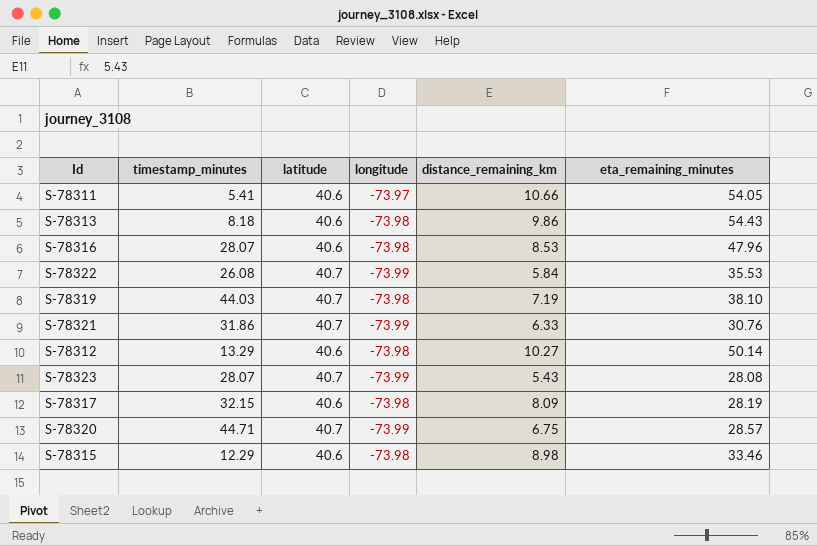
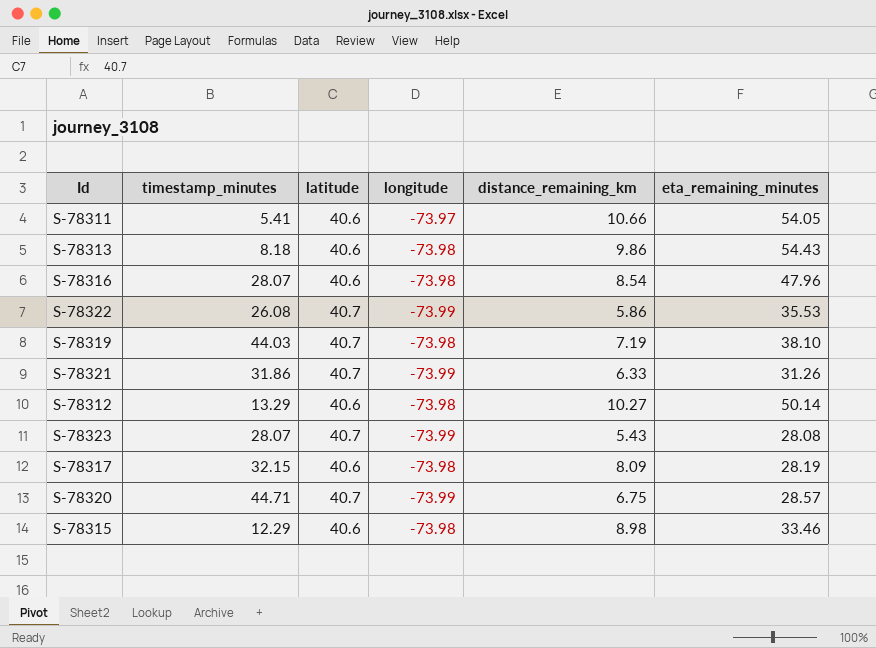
S-78316 | distance_remaining_km: 8.53 -> 8.54
S-78322 | distance_remaining_km: 5.84 -> 5.86
S-78321 | eta_remaining_minutes: 30.76 -> 31.26

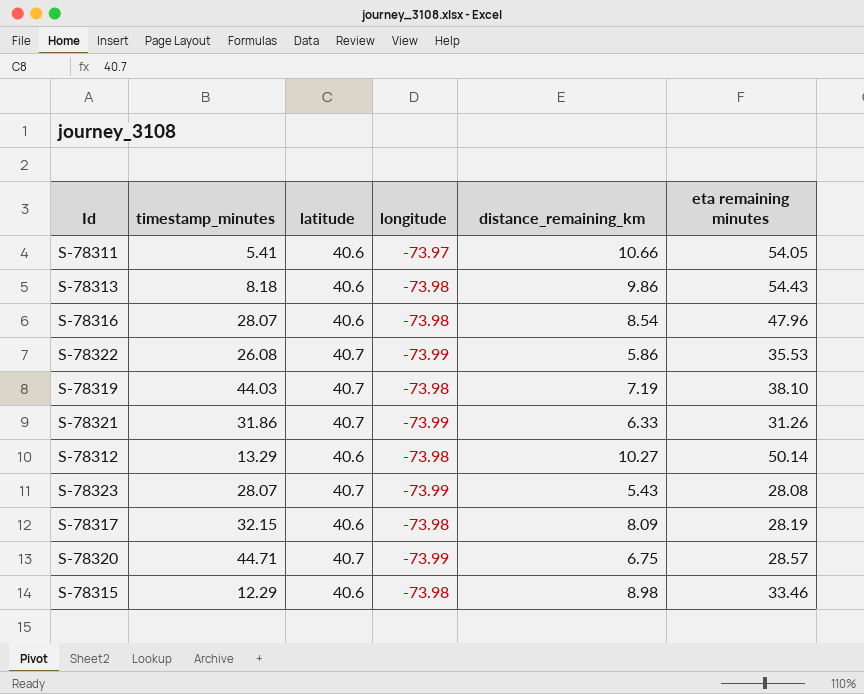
column name: eta_remaining_minutes -> eta remaining minutes

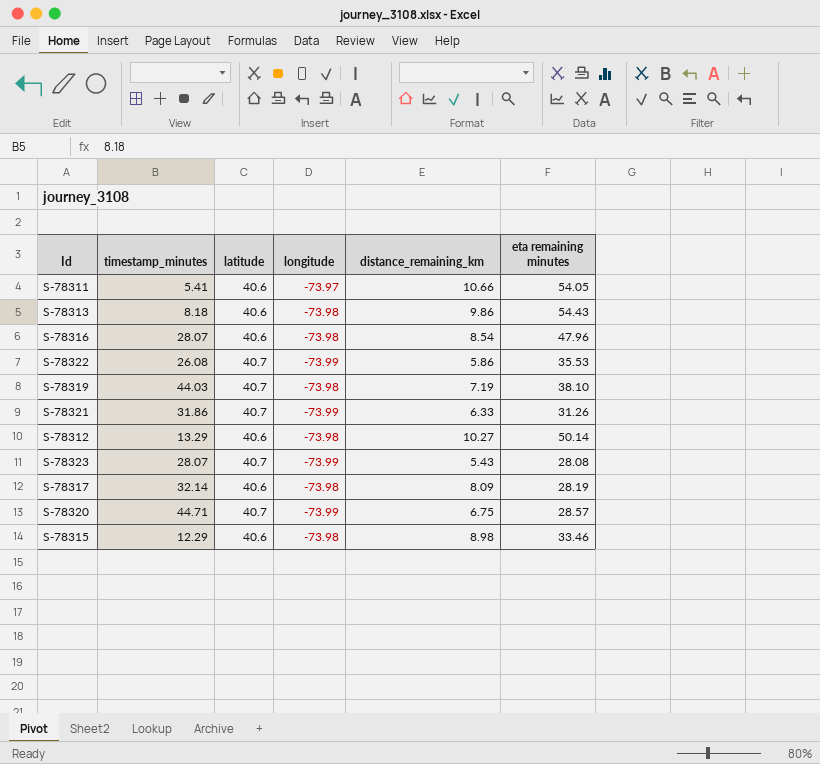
S-78317 | timestamp_minutes: 32.15 -> 32.14

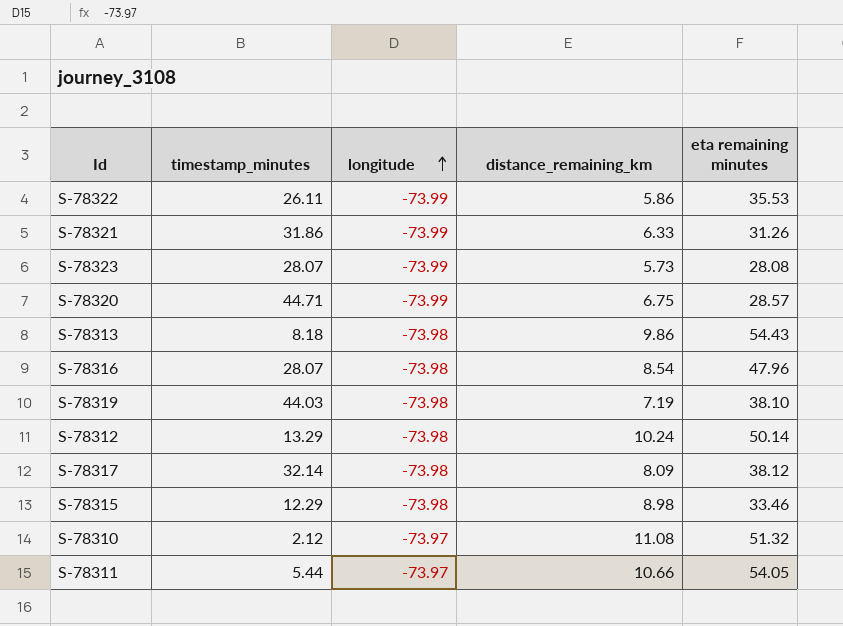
row order: none -> longitude ascending
column latitude | position: 3 -> none
S-78322 | timestamp_minutes: 26.08 -> 26.11
S-78323 | distance_remaining_km: 5.43 -> 5.73
S-78312 | distance_remaining_km: 10.27 -> 10.24
S-78317 | eta remaining minutes: 28.19 -> 38.12
row S-78310: none -> 2.12 | -73.97 | 11.08 | 51.32
S-78311 | timestamp_minutes: 5.41 -> 5.44

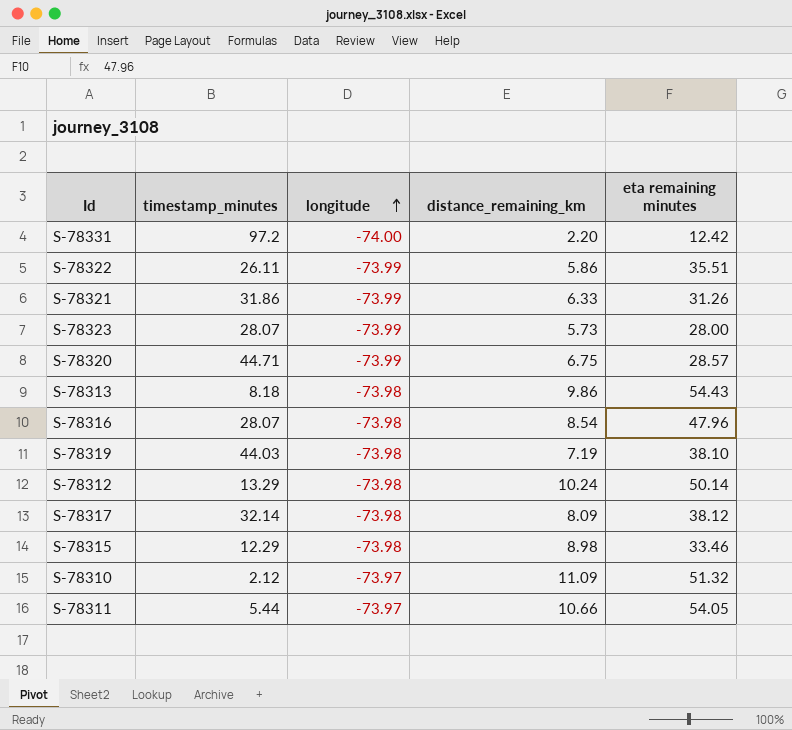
row S-78331: none -> 97.2 | -74.00 | 2.20 | 12.42
S-78322 | eta remaining minutes: 35.53 -> 35.51
S-78323 | eta remaining minutes: 28.08 -> 28.00
S-78310 | distance_remaining_km: 11.08 -> 11.09

